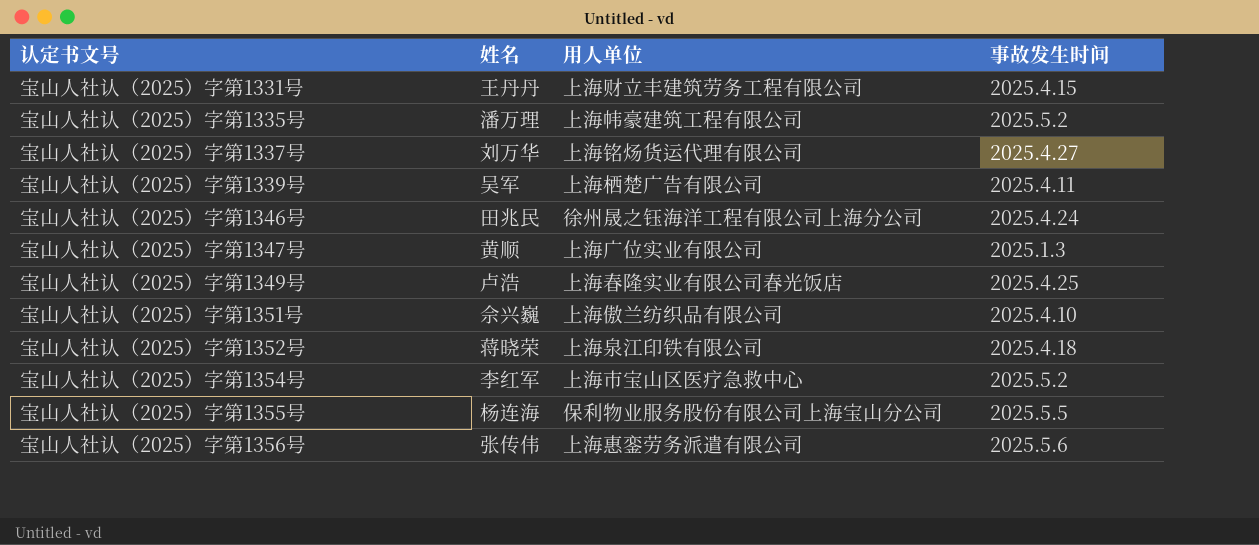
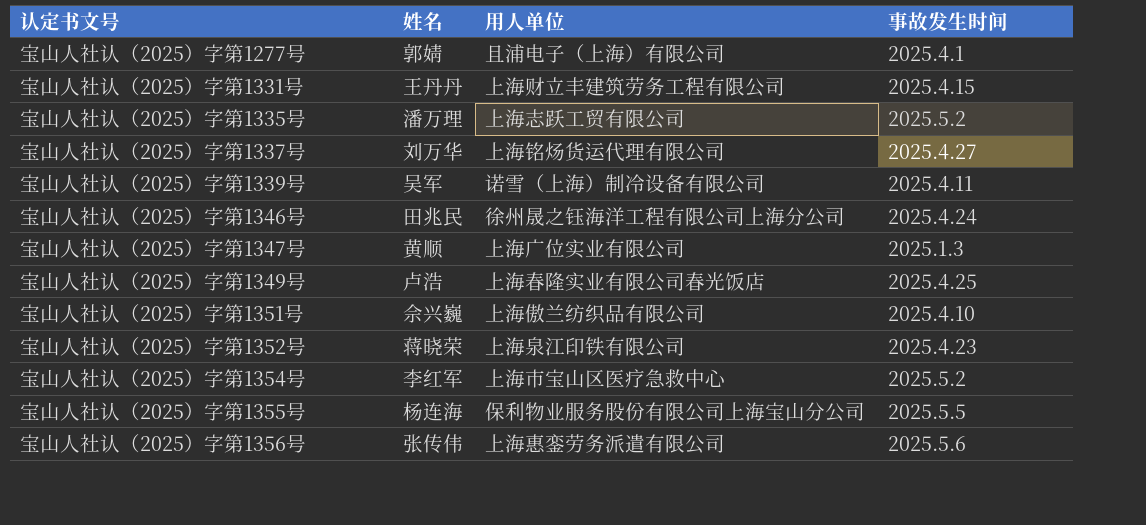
row 宝山人社认（2025）字第1277号: none -> 郭婧 | 且浦电子（上海）有限公司 | 2025.4.1
宝山人社认（2025）字第1335号 | 用人单位: 上海帏豪建筑工程有限公司 -> 上海志跃工贸有限公司
宝山人社认（2025）字第1339号 | 用人单位: 上海栖楚广告有限公司 -> 诺雪（上海）制冷设备有限公司
宝山人社认（2025）字第1352号 | 事故发生时间: 2025.4.18 -> 2025.4.23

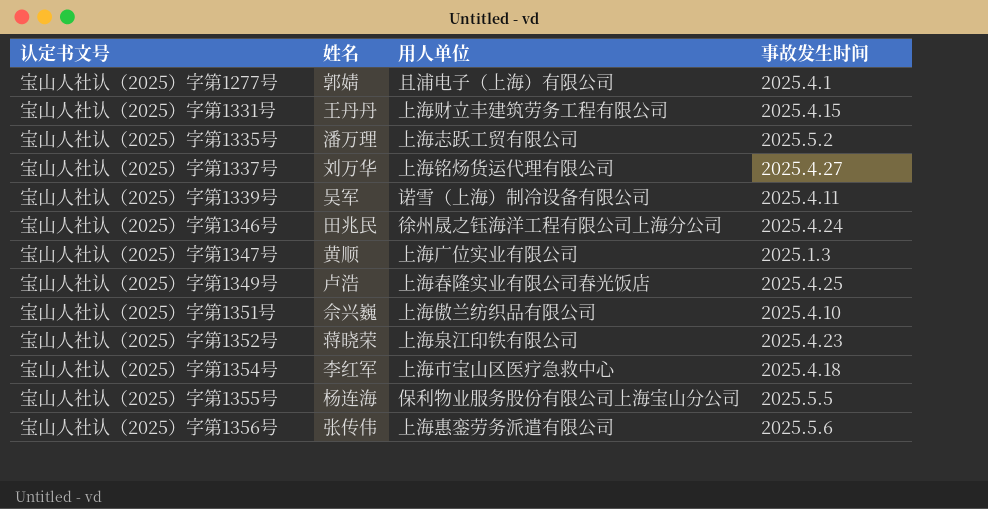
宝山人社认（2025）字第1354号 | 事故发生时间: 2025.5.2 -> 2025.4.18

